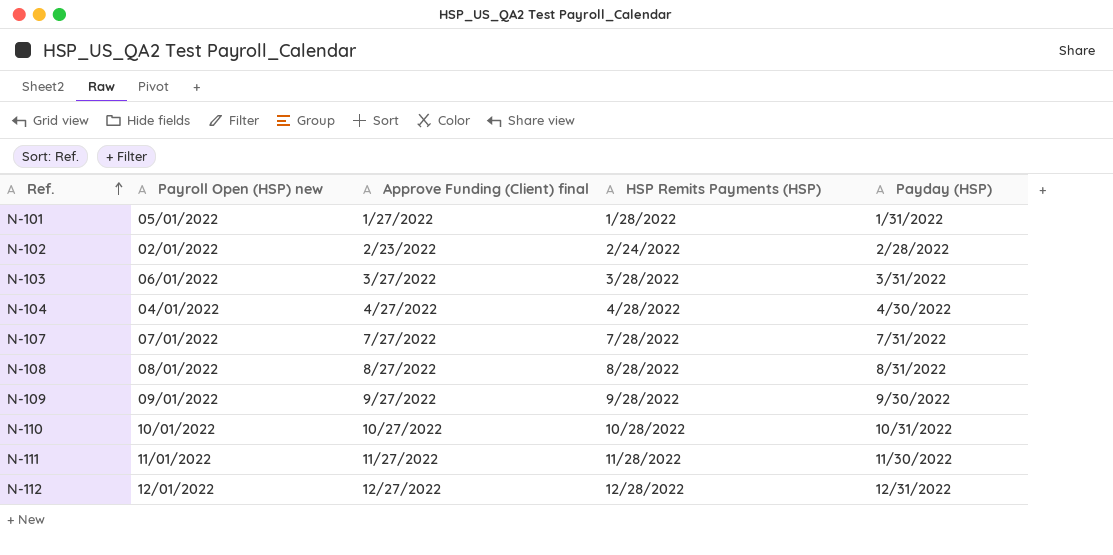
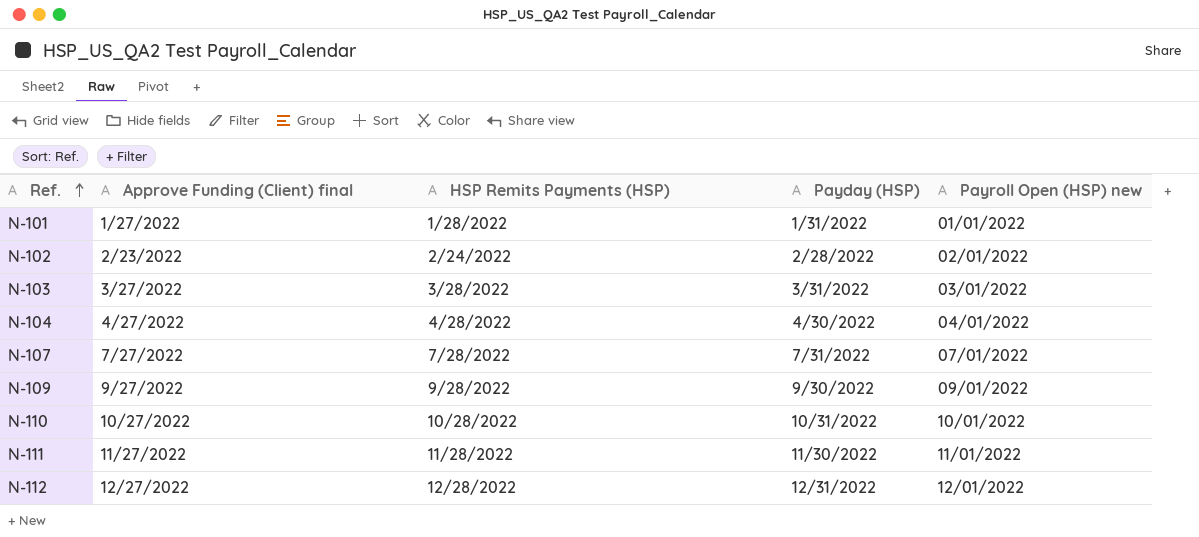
column Payroll Open (HSP) new | position: 2 -> 5
row N-108: 08/01/2022 | 8/27/2022 | 8/28/2022 | 8/31/2022 -> none
N-101 | Payroll Open (HSP) new: 05/01/2022 -> 01/01/2022
N-103 | Payroll Open (HSP) new: 06/01/2022 -> 03/01/2022

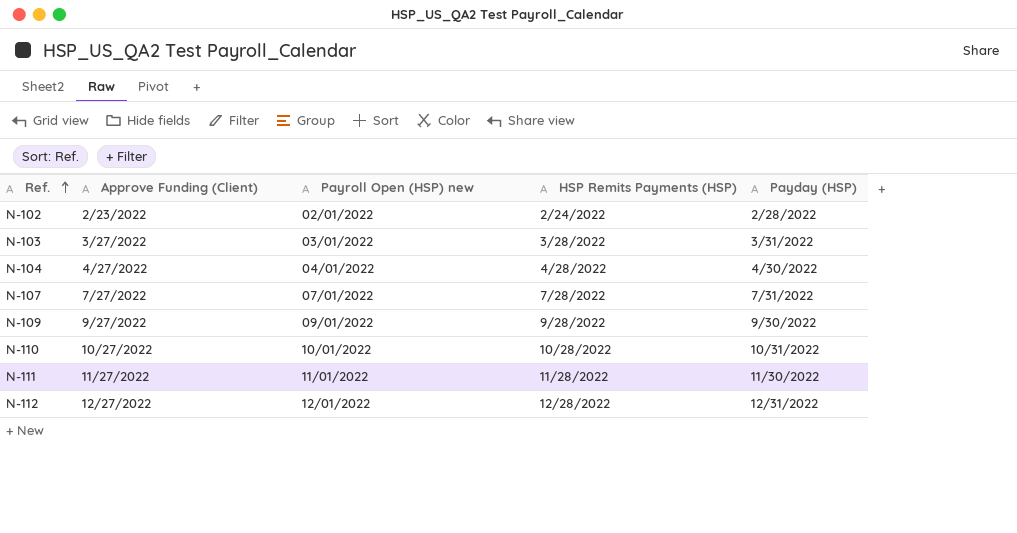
column name: Approve Funding (Client) final -> Approve Funding (Client)
column Payroll Open (HSP) new | position: 5 -> 3
row N-101: 1/27/2022 | 1/28/2022 | 1/31/2022 | 01/01/2022 -> none

